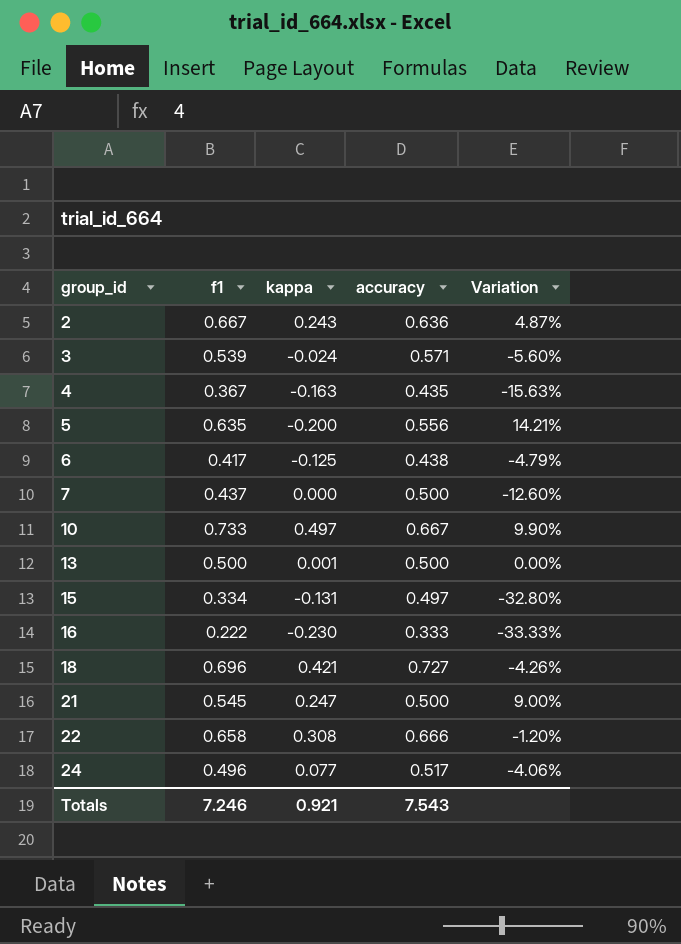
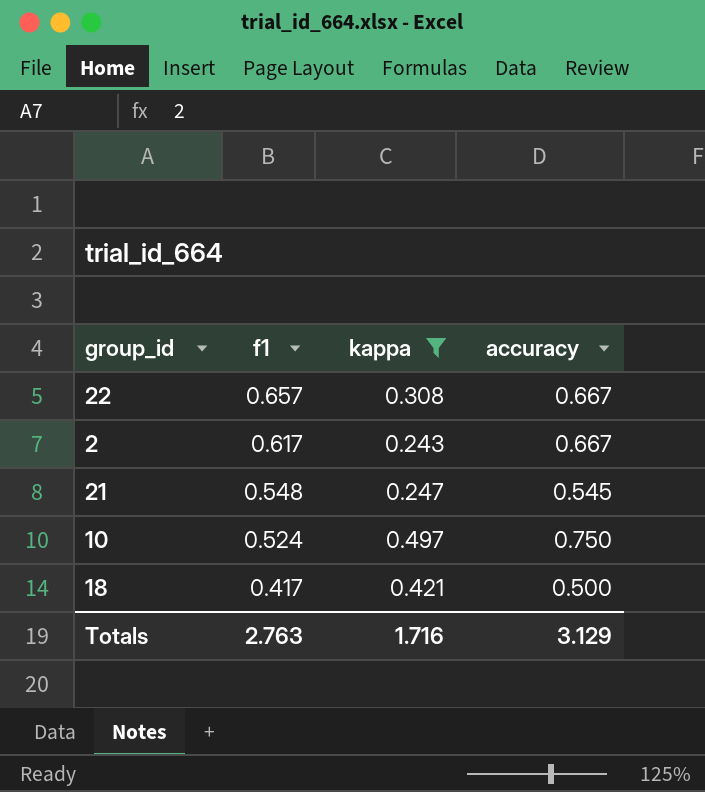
filter: none -> kappa >= 0.243
row order: group_id ascending -> f1 descending
column Variation | formula: ([f1] - [accuracy]) / [accuracy] -> none
22 | f1: 0.658 -> 0.657
22 | accuracy: 0.666 -> 0.667
2 | f1: 0.667 -> 0.617
2 | accuracy: 0.636 -> 0.667
21 | f1: 0.545 -> 0.548
21 | accuracy: 0.500 -> 0.545
10 | f1: 0.733 -> 0.524
10 | accuracy: 0.667 -> 0.750
18 | f1: 0.696 -> 0.417
18 | accuracy: 0.727 -> 0.500
Totals | f1: 7.246 -> 2.763
Totals | kappa: 0.921 -> 1.716
Totals | accuracy: 7.543 -> 3.129

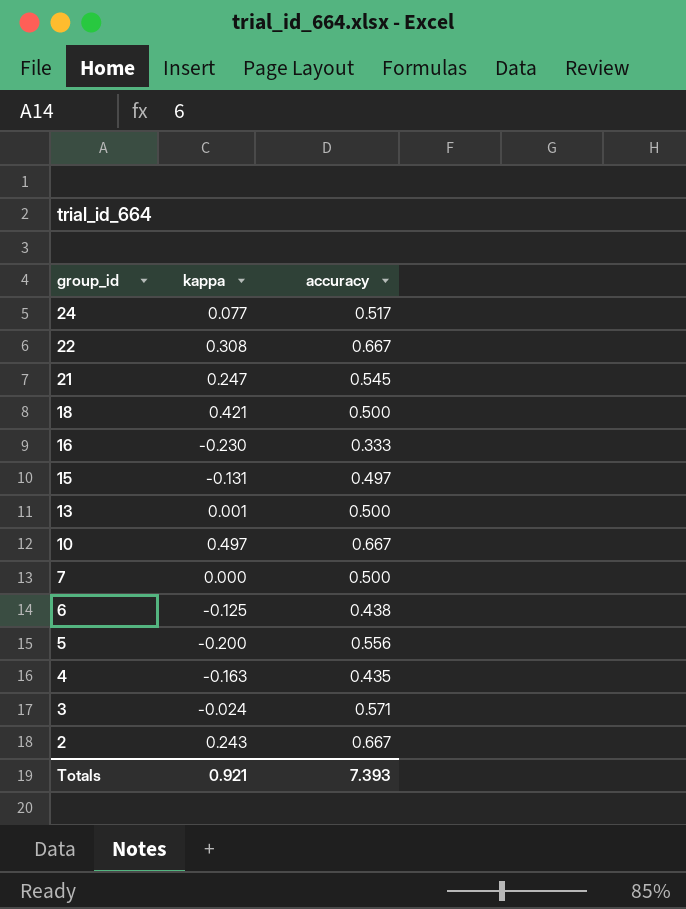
filter: kappa >= 0.243 -> none
row order: f1 descending -> group_id descending
column f1 | position: 2 -> none
10 | accuracy: 0.750 -> 0.667
Totals | kappa: 1.716 -> 0.921
Totals | accuracy: 3.129 -> 7.393

